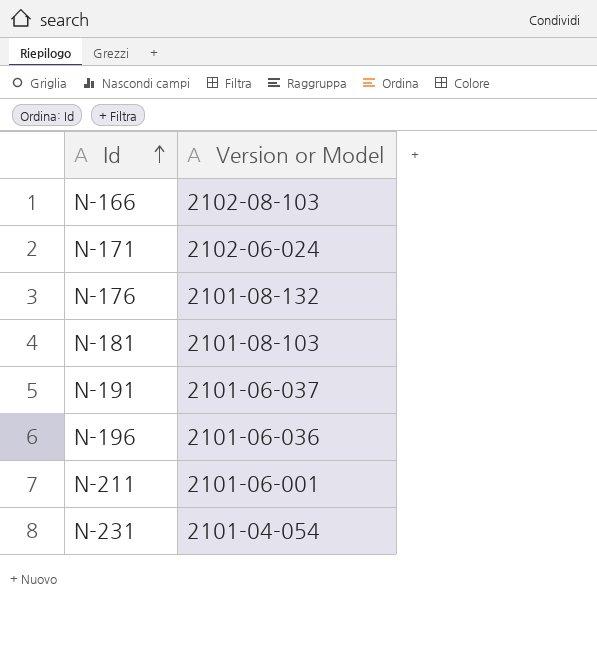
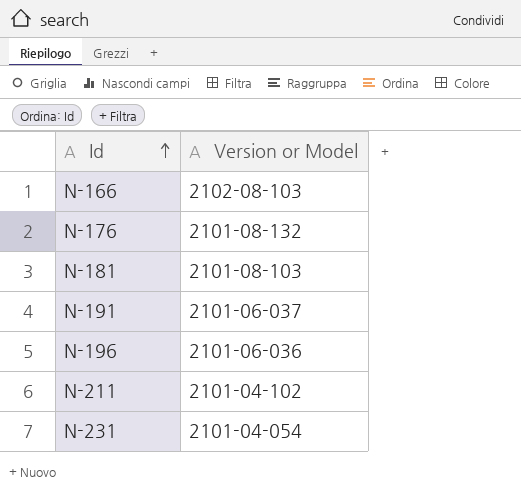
row N-171: 2102-06-024 -> none
N-211 | Version or Model: 2101-06-001 -> 2101-04-102

